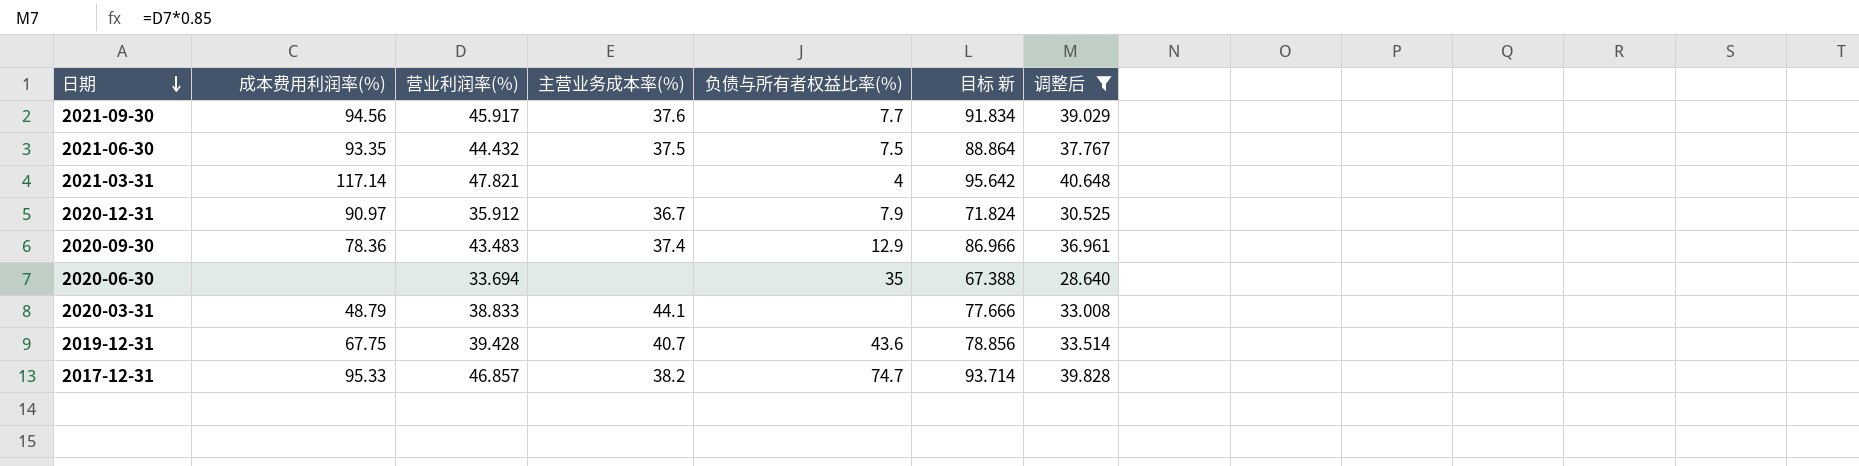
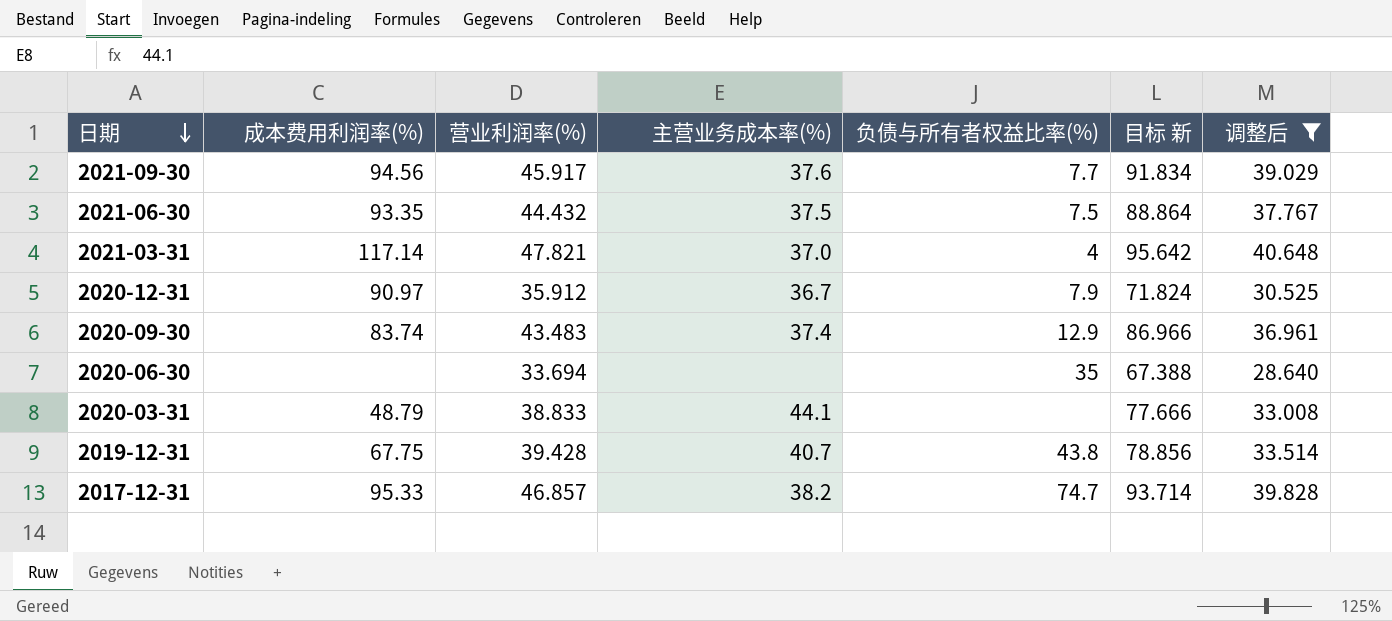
2021-03-31 | 主营业务成本率(%): none -> 37.0
2020-09-30 | 成本费用利润率(%): 78.36 -> 83.74
2019-12-31 | 负债与所有者权益比率(%): 43.6 -> 43.8

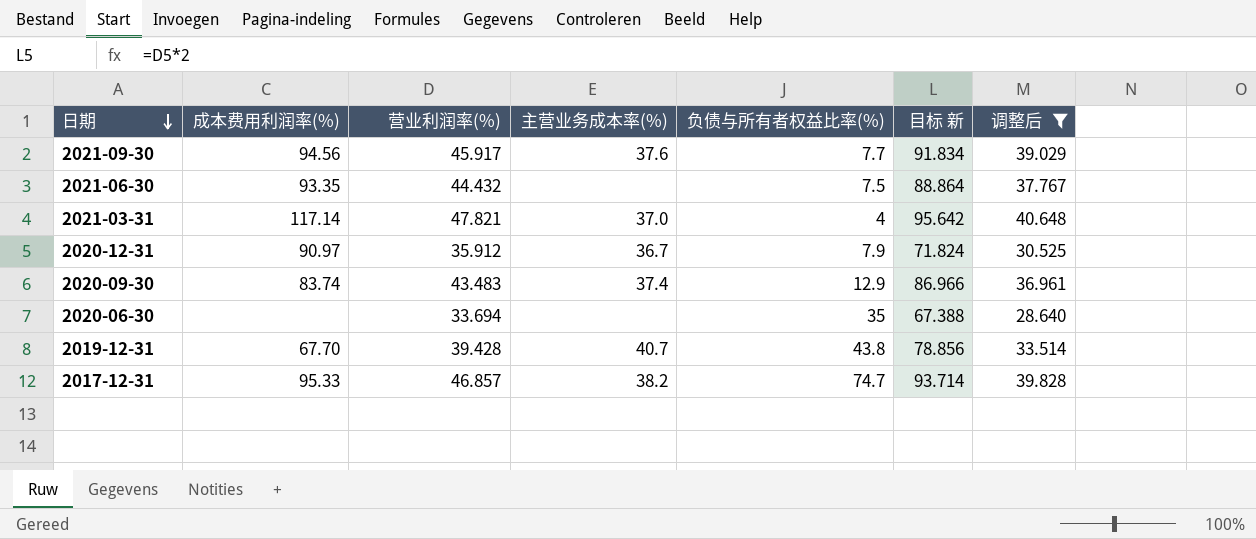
row 2020-03-31: 48.79 | 38.833 | 44.1 | none | 77.666 | 33.008 -> none
2021-06-30 | 主营业务成本率(%): 37.5 -> none
2019-12-31 | 成本费用利润率(%): 67.75 -> 67.70

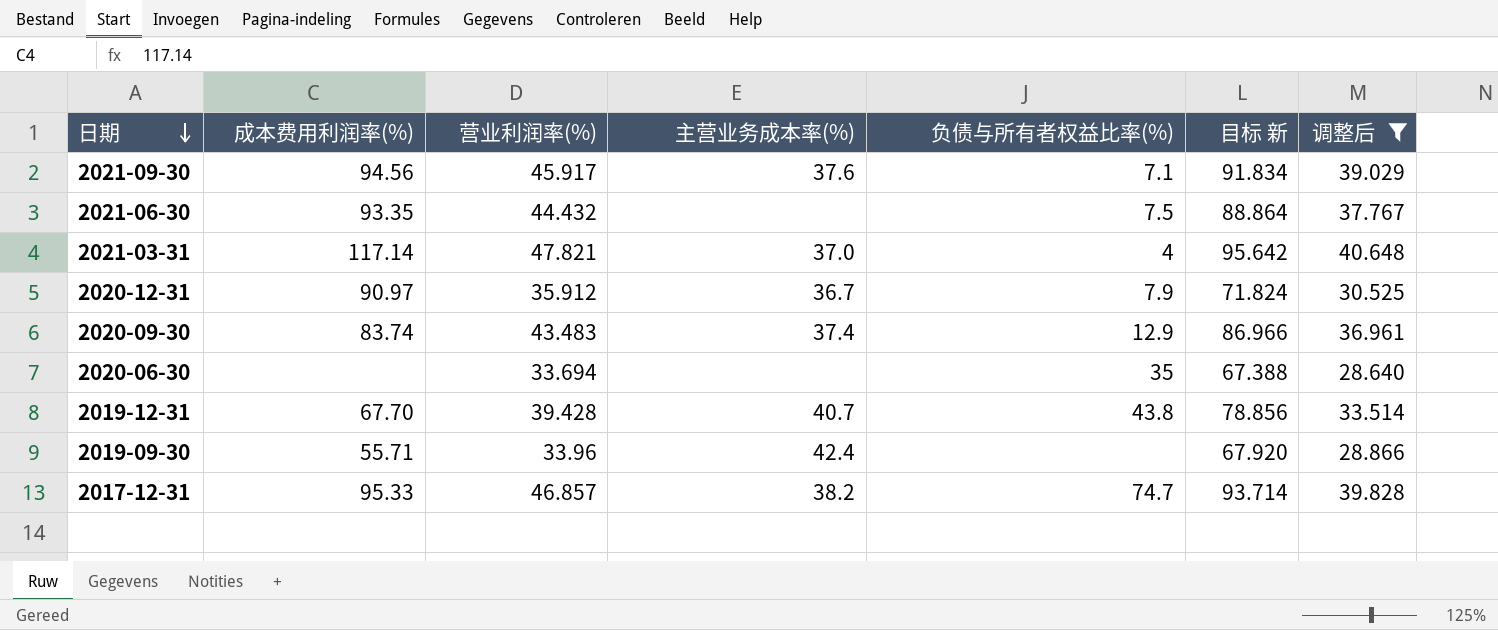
2021-09-30 | 负债与所有者权益比率(%): 7.7 -> 7.1
row 2019-09-30: none -> 55.71 | 33.96 | 42.4 | none | 67.920 | 28.866

